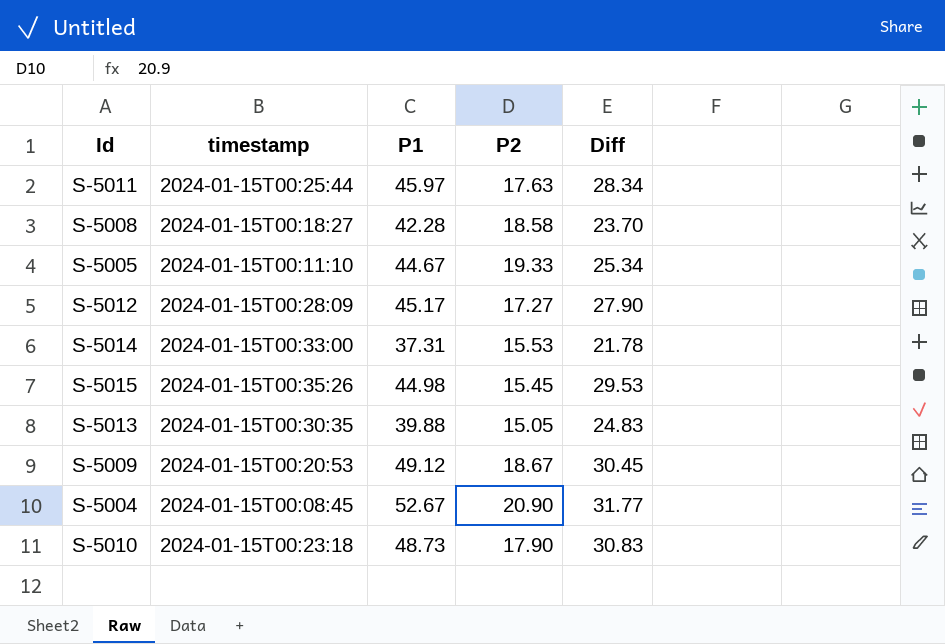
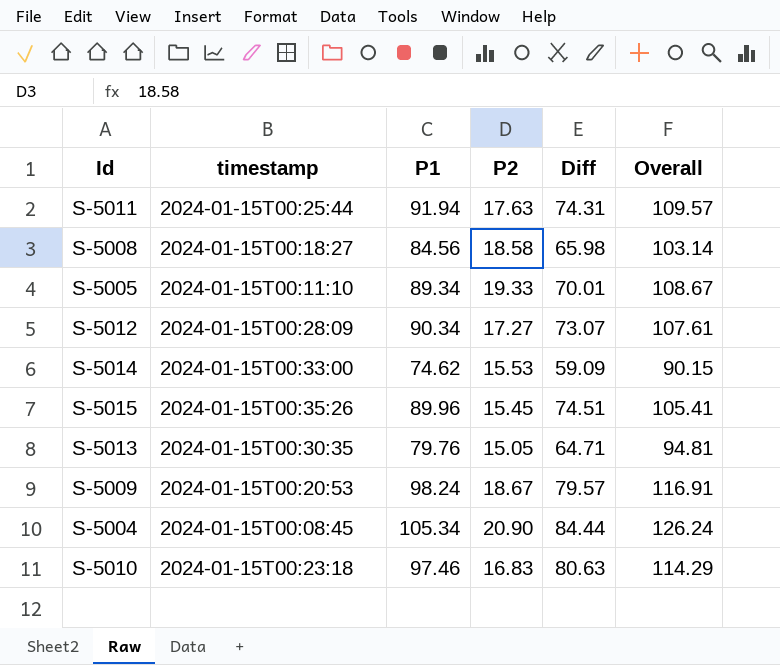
column Overall | formula: none -> [P1] + [P2]
S-5011 | P1: 45.97 -> 91.94
S-5011 | Diff: 28.34 -> 74.31
S-5008 | P1: 42.28 -> 84.56
S-5008 | Diff: 23.70 -> 65.98
S-5005 | P1: 44.67 -> 89.34
S-5005 | Diff: 25.34 -> 70.01
S-5012 | P1: 45.17 -> 90.34
S-5012 | Diff: 27.90 -> 73.07
S-5014 | P1: 37.31 -> 74.62
S-5014 | Diff: 21.78 -> 59.09
S-5015 | P1: 44.98 -> 89.96
S-5015 | Diff: 29.53 -> 74.51
S-5013 | P1: 39.88 -> 79.76
S-5013 | Diff: 24.83 -> 64.71
S-5009 | P1: 49.12 -> 98.24
S-5009 | Diff: 30.45 -> 79.57
S-5004 | P1: 52.67 -> 105.34
S-5004 | Diff: 31.77 -> 84.44
S-5010 | P1: 48.73 -> 97.46
S-5010 | P2: 17.90 -> 16.83
S-5010 | Diff: 30.83 -> 80.63

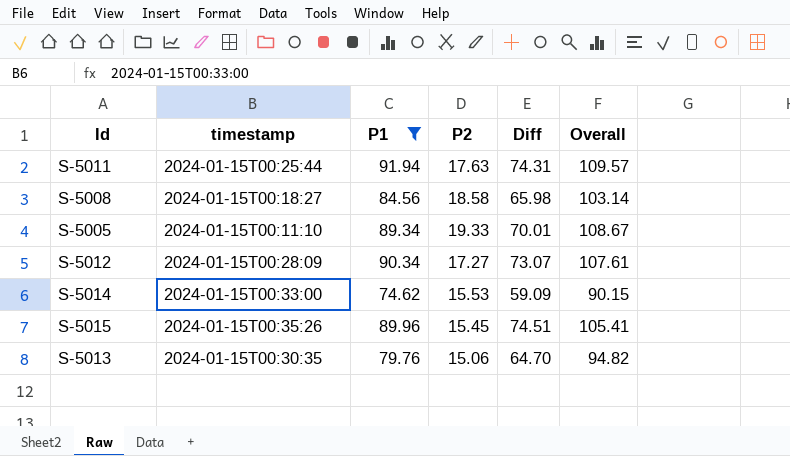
filter: none -> P1 <= 91.94
S-5013 | P2: 15.05 -> 15.06
S-5013 | Diff: 64.71 -> 64.70
S-5013 | Overall: 94.81 -> 94.82

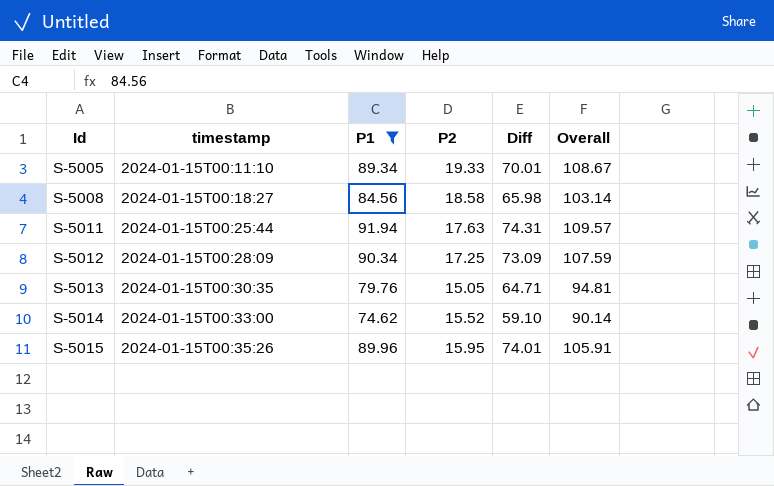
row order: none -> Id ascending
S-5012 | P2: 17.27 -> 17.25
S-5012 | Diff: 73.07 -> 73.09
S-5012 | Overall: 107.61 -> 107.59
S-5013 | P2: 15.06 -> 15.05
S-5013 | Diff: 64.70 -> 64.71
S-5013 | Overall: 94.82 -> 94.81
S-5014 | P2: 15.53 -> 15.52
S-5014 | Diff: 59.09 -> 59.10
S-5014 | Overall: 90.15 -> 90.14
S-5015 | P2: 15.45 -> 15.95
S-5015 | Diff: 74.51 -> 74.01
S-5015 | Overall: 105.41 -> 105.91

